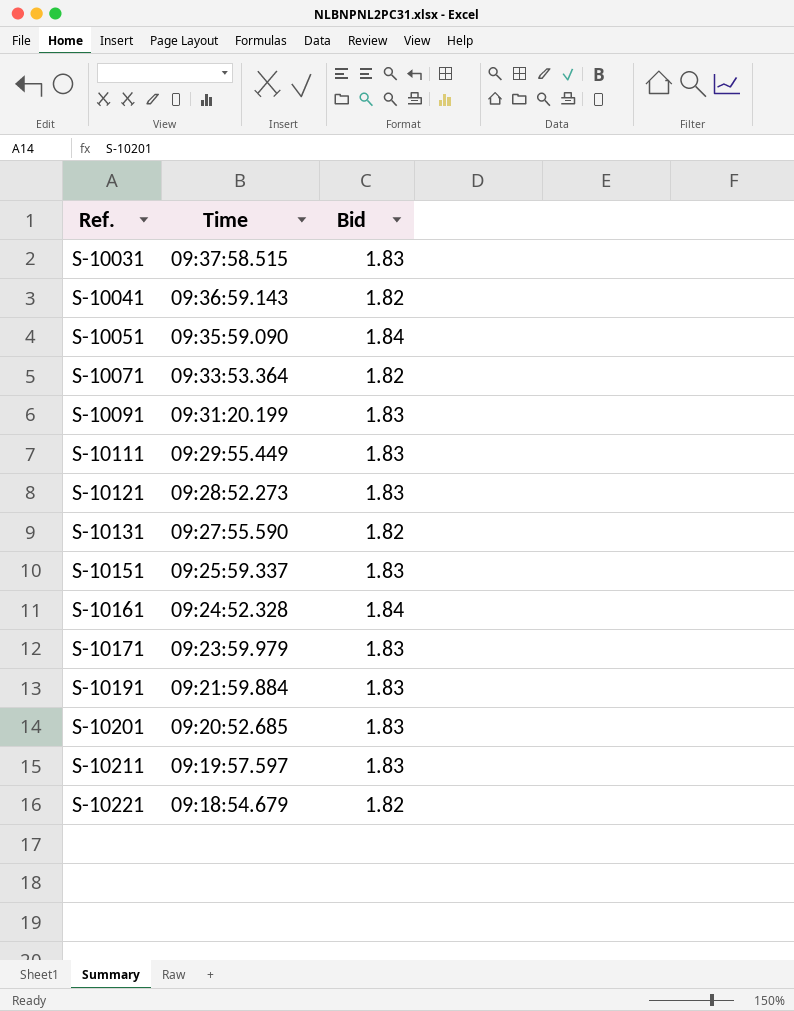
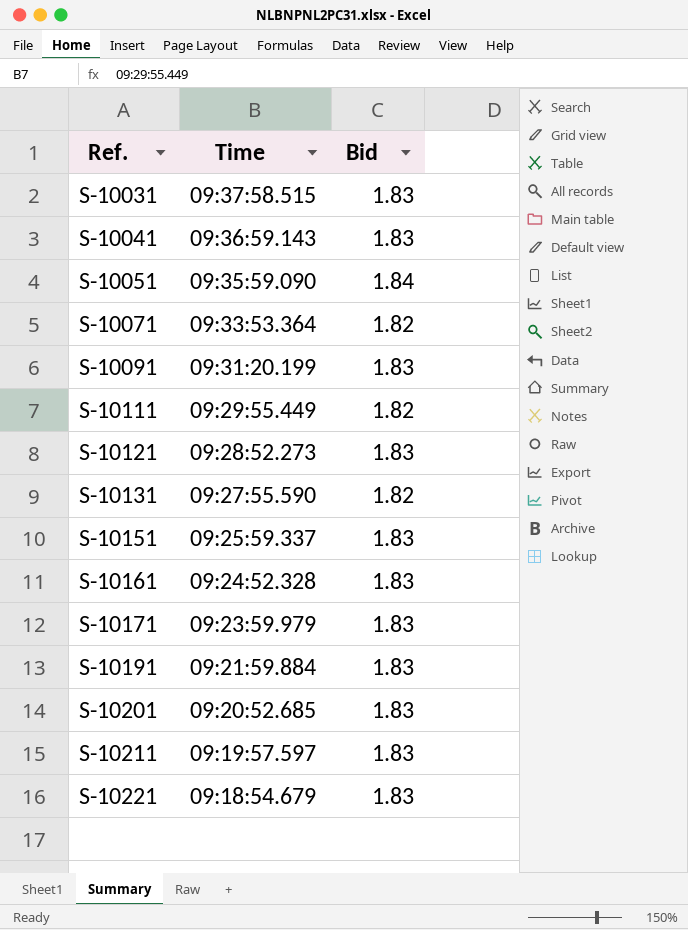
S-10041 | Bid: 1.82 -> 1.83
S-10111 | Bid: 1.83 -> 1.82
S-10161 | Bid: 1.84 -> 1.83
S-10221 | Bid: 1.82 -> 1.83

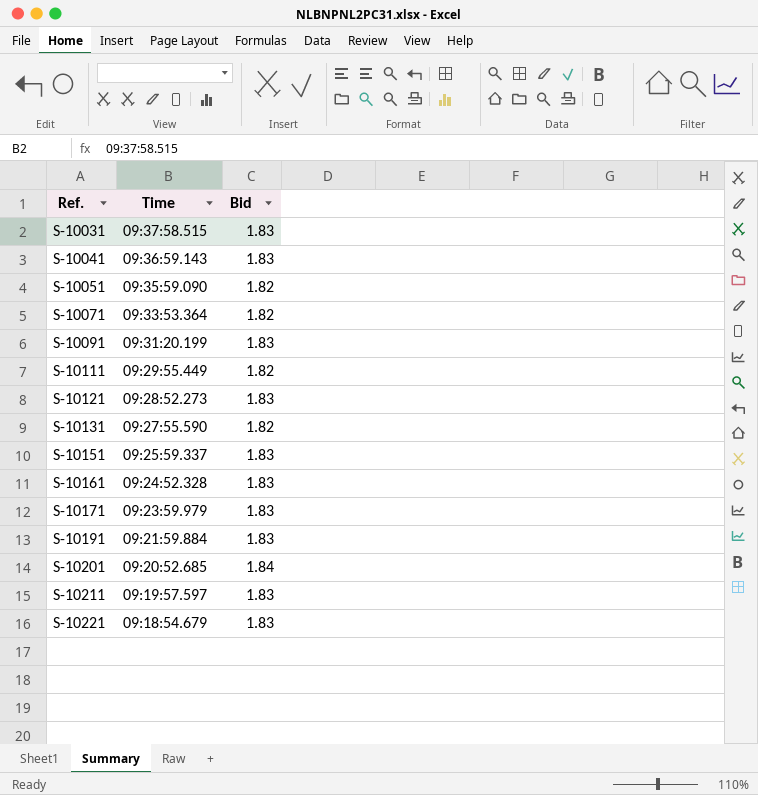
S-10051 | Bid: 1.84 -> 1.82
S-10201 | Bid: 1.83 -> 1.84

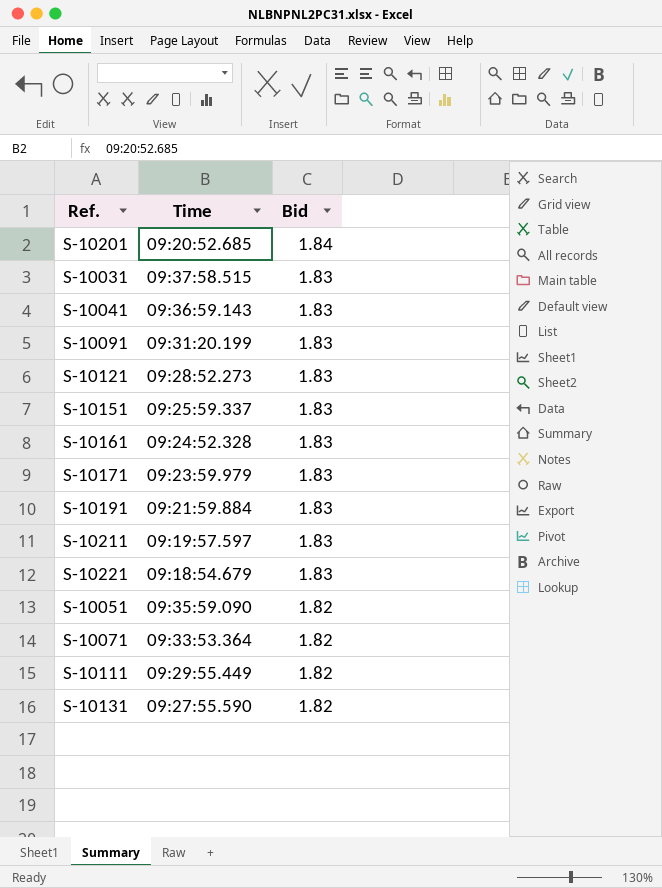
row order: Ref. ascending -> Bid descending

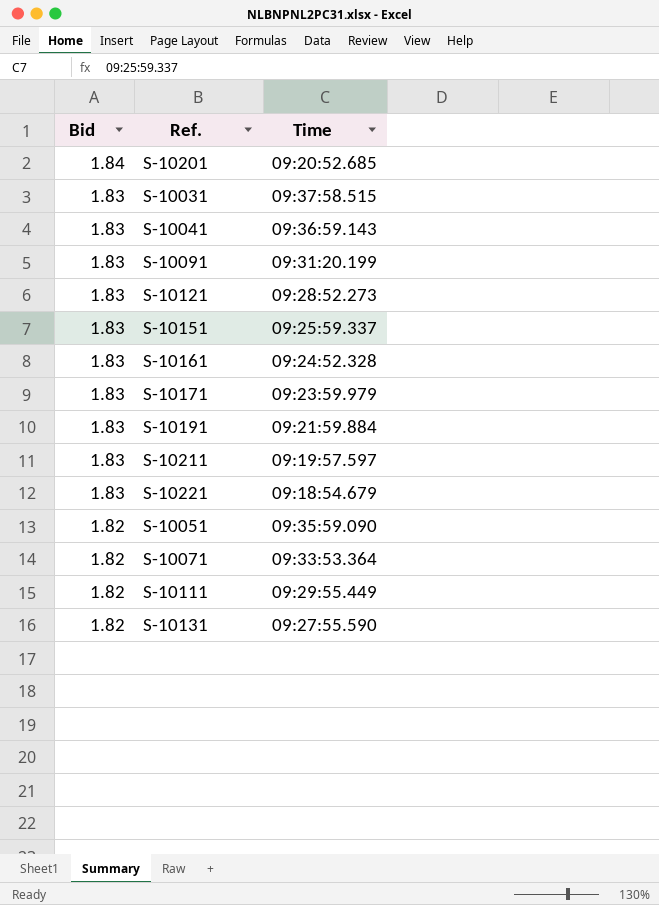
column Bid | position: 3 -> 1

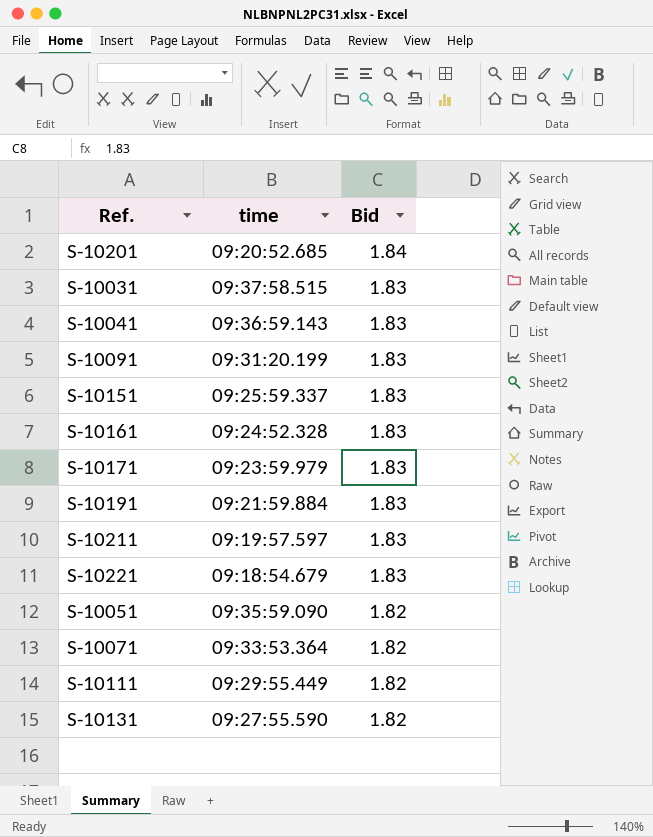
column name: Time -> time
column Bid | position: 1 -> 3
row S-10121: 1.83 | 09:28:52.273 -> none

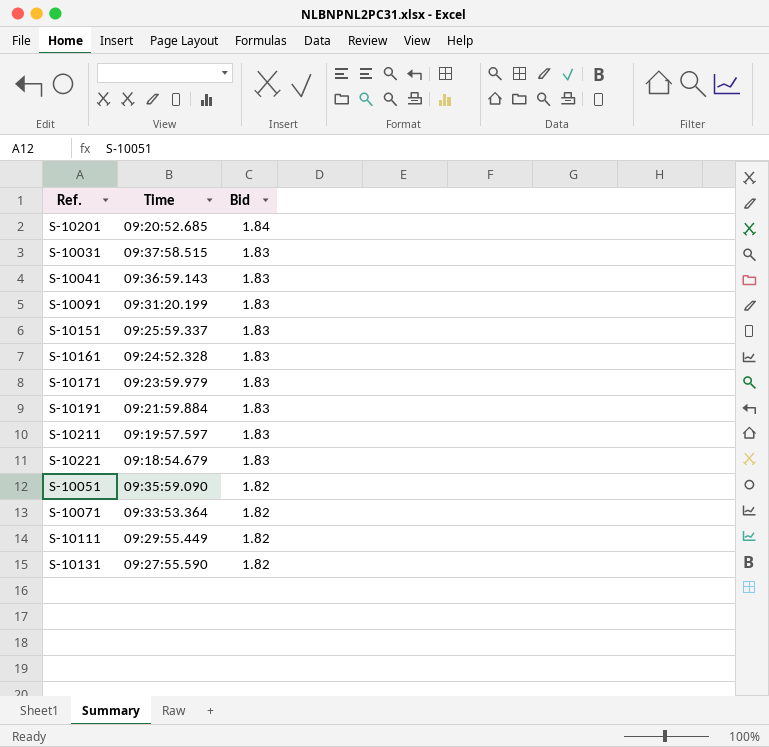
column name: time -> Time

